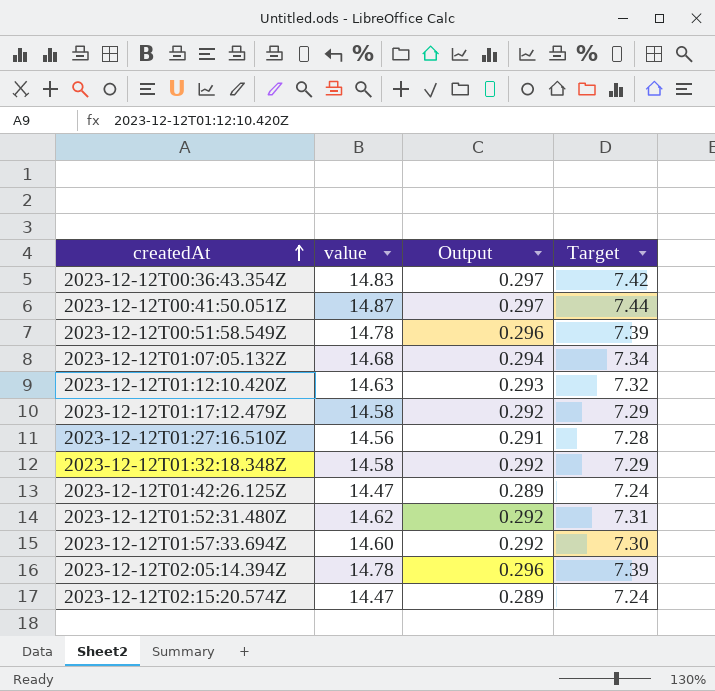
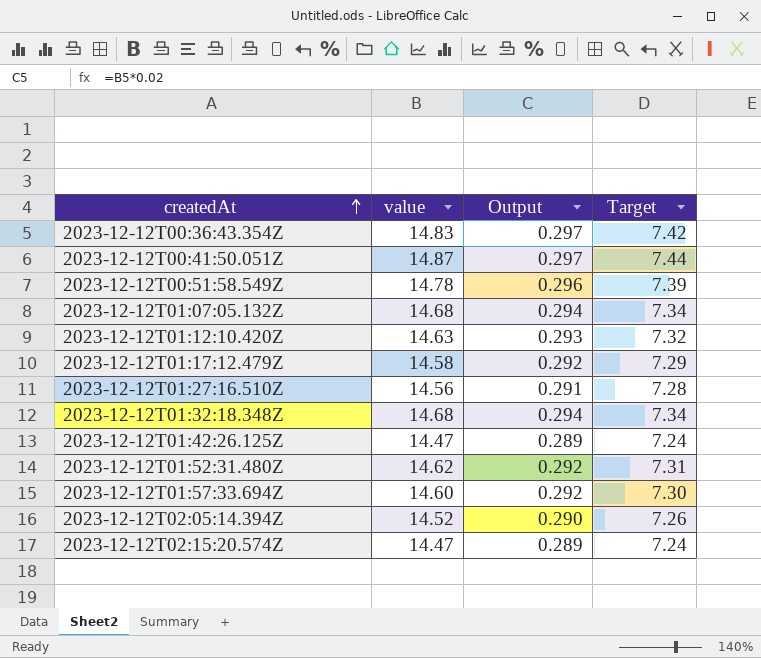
2023-12-12T01:32:18.348Z | value: 14.58 -> 14.68
2023-12-12T01:32:18.348Z | Output: 0.292 -> 0.294
2023-12-12T01:32:18.348Z | Target: 7.29 -> 7.34
2023-12-12T02:05:14.394Z | value: 14.78 -> 14.52
2023-12-12T02:05:14.394Z | Output: 0.296 -> 0.290
2023-12-12T02:05:14.394Z | Target: 7.39 -> 7.26

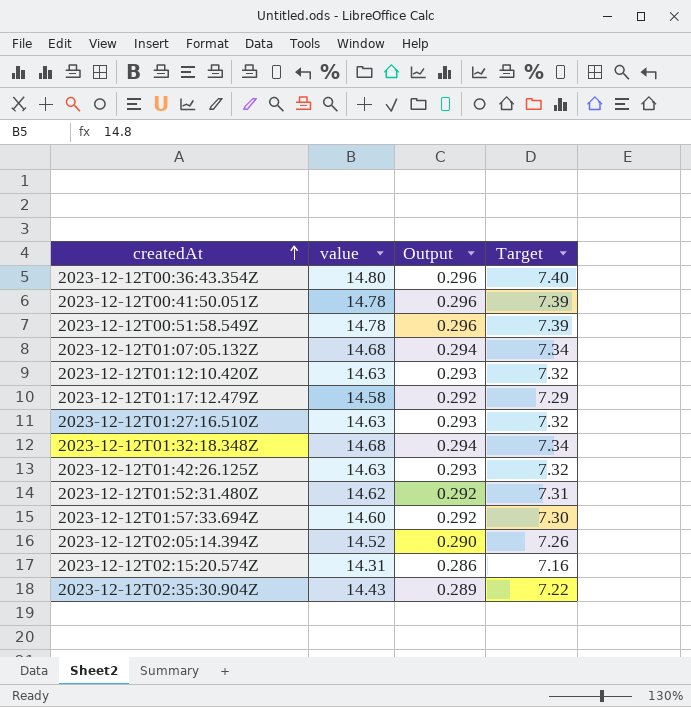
2023-12-12T00:36:43.354Z | value: 14.83 -> 14.80
2023-12-12T00:36:43.354Z | Output: 0.297 -> 0.296
2023-12-12T00:36:43.354Z | Target: 7.42 -> 7.40
2023-12-12T00:41:50.051Z | value: 14.87 -> 14.78
2023-12-12T00:41:50.051Z | Output: 0.297 -> 0.296
2023-12-12T00:41:50.051Z | Target: 7.44 -> 7.39
2023-12-12T01:27:16.510Z | value: 14.56 -> 14.63
2023-12-12T01:27:16.510Z | Output: 0.291 -> 0.293
2023-12-12T01:27:16.510Z | Target: 7.28 -> 7.32
2023-12-12T01:42:26.125Z | value: 14.47 -> 14.63
2023-12-12T01:42:26.125Z | Output: 0.289 -> 0.293
2023-12-12T01:42:26.125Z | Target: 7.24 -> 7.32
2023-12-12T02:15:20.574Z | value: 14.47 -> 14.31
2023-12-12T02:15:20.574Z | Output: 0.289 -> 0.286
2023-12-12T02:15:20.574Z | Target: 7.24 -> 7.16
row 2023-12-12T02:35:30.904Z: none -> 14.43 | 0.289 | 7.22

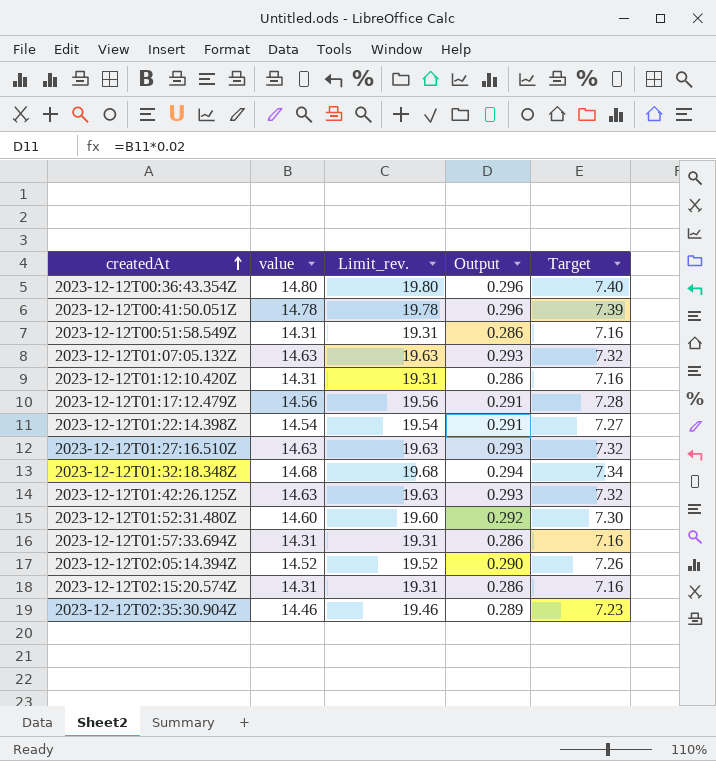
column Limit_rev. | formula: none -> [value] + 5
2023-12-12T00:51:58.549Z | value: 14.78 -> 14.31
2023-12-12T00:51:58.549Z | Output: 0.296 -> 0.286
2023-12-12T00:51:58.549Z | Target: 7.39 -> 7.16
2023-12-12T01:07:05.132Z | value: 14.68 -> 14.63
2023-12-12T01:07:05.132Z | Output: 0.294 -> 0.293
2023-12-12T01:07:05.132Z | Target: 7.34 -> 7.32
2023-12-12T01:12:10.420Z | value: 14.63 -> 14.31
2023-12-12T01:12:10.420Z | Output: 0.293 -> 0.286
2023-12-12T01:12:10.420Z | Target: 7.32 -> 7.16
2023-12-12T01:17:12.479Z | value: 14.58 -> 14.56
2023-12-12T01:17:12.479Z | Output: 0.292 -> 0.291
2023-12-12T01:17:12.479Z | Target: 7.29 -> 7.28
row 2023-12-12T01:22:14.398Z: none -> 14.54 | 19.54 | 0.291 | 7.27
2023-12-12T01:52:31.480Z | value: 14.62 -> 14.60
2023-12-12T01:52:31.480Z | Target: 7.31 -> 7.30
2023-12-12T01:57:33.694Z | value: 14.60 -> 14.31
2023-12-12T01:57:33.694Z | Output: 0.292 -> 0.286
2023-12-12T01:57:33.694Z | Target: 7.30 -> 7.16
2023-12-12T02:35:30.904Z | value: 14.43 -> 14.46
2023-12-12T02:35:30.904Z | Target: 7.22 -> 7.23

